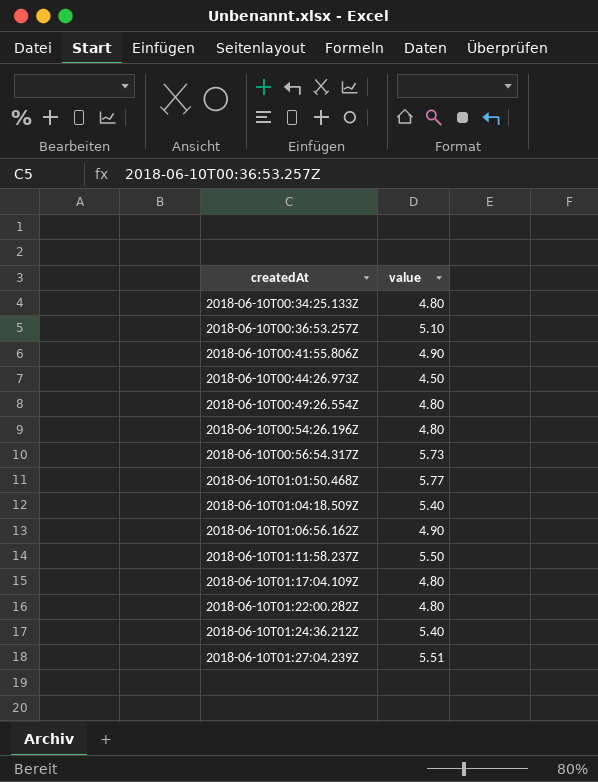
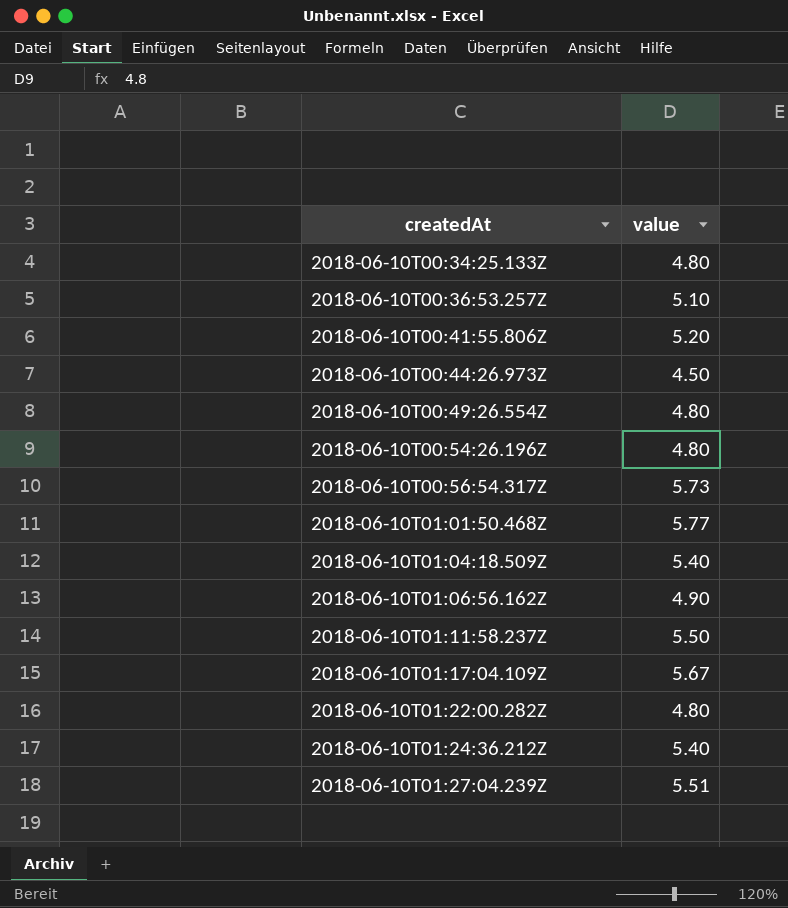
2018-06-10T00:41:55.806Z | value: 4.90 -> 5.20
2018-06-10T01:17:04.109Z | value: 4.80 -> 5.67

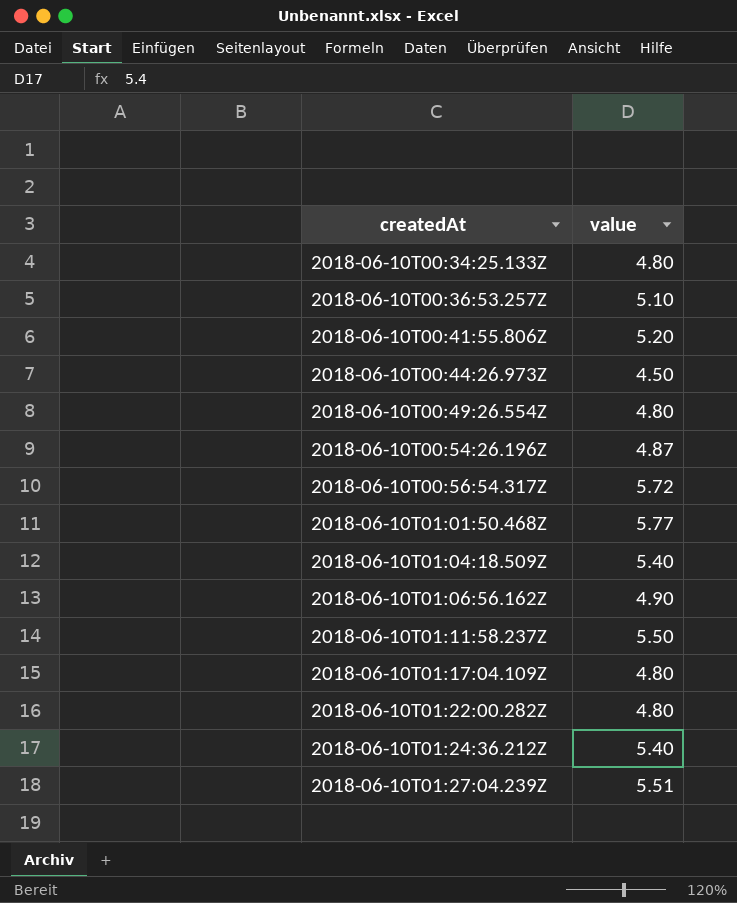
2018-06-10T00:54:26.196Z | value: 4.80 -> 4.87
2018-06-10T00:56:54.317Z | value: 5.73 -> 5.72
2018-06-10T01:17:04.109Z | value: 5.67 -> 4.80

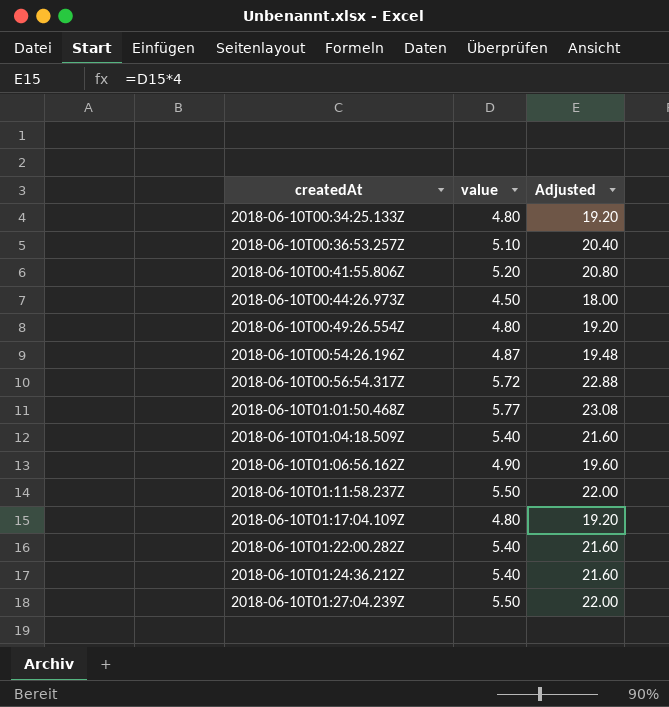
column Adjusted | formula: none -> [value] * 4
2018-06-10T01:22:00.282Z | value: 4.80 -> 5.40
2018-06-10T01:27:04.239Z | value: 5.51 -> 5.50

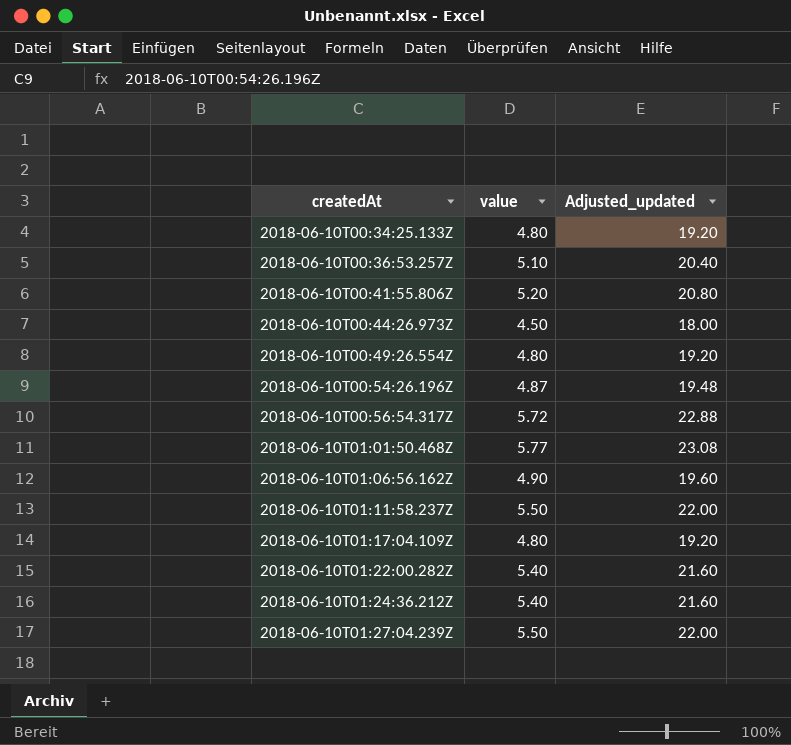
column name: Adjusted -> Adjusted_updated
row 2018-06-10T01:04:18.509Z: 5.40 | 21.60 -> none

